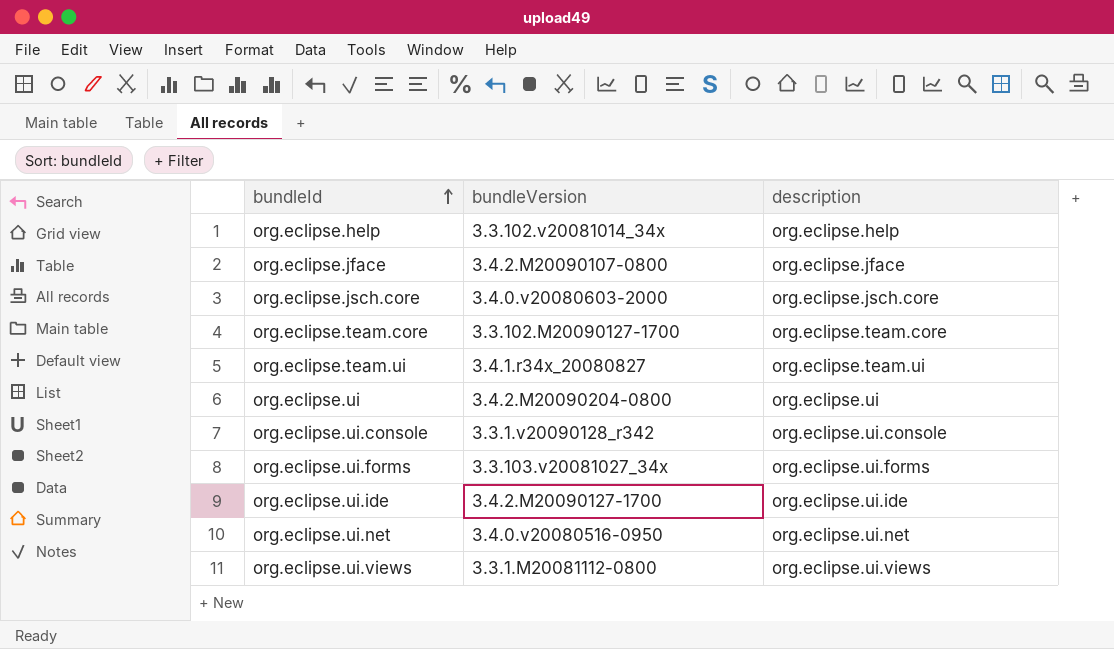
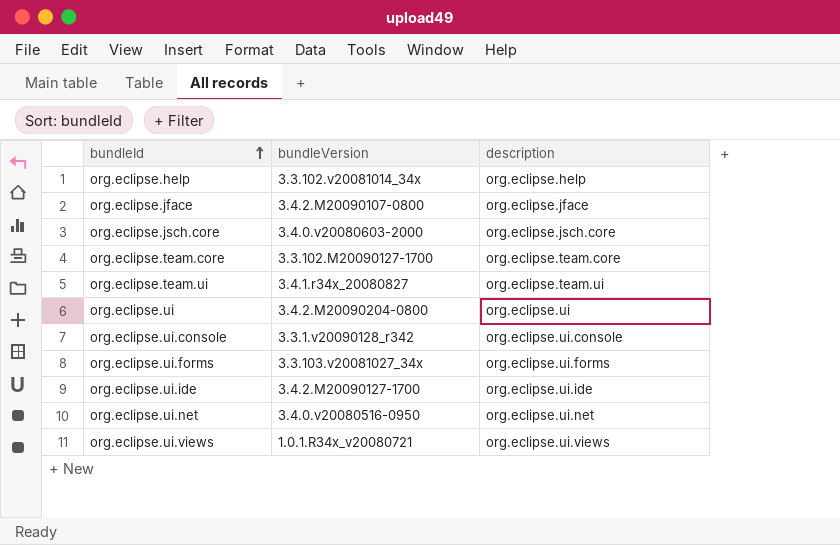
org.eclipse.ui.views | bundleVersion: 3.3.1.M20081112-0800 -> 1.0.1.R34x_v20080721

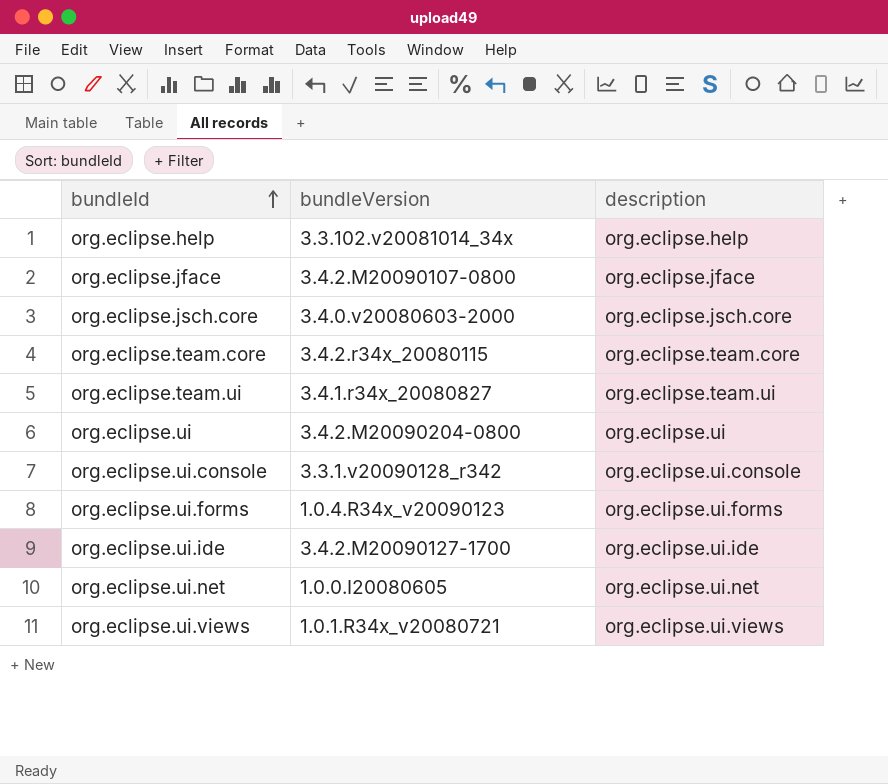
org.eclipse.team.core | bundleVersion: 3.3.102.M20090127-1700 -> 3.4.2.r34x_20080115
org.eclipse.ui.forms | bundleVersion: 3.3.103.v20081027_34x -> 1.0.4.R34x_v20090123
org.eclipse.ui.net | bundleVersion: 3.4.0.v20080516-0950 -> 1.0.0.I20080605

